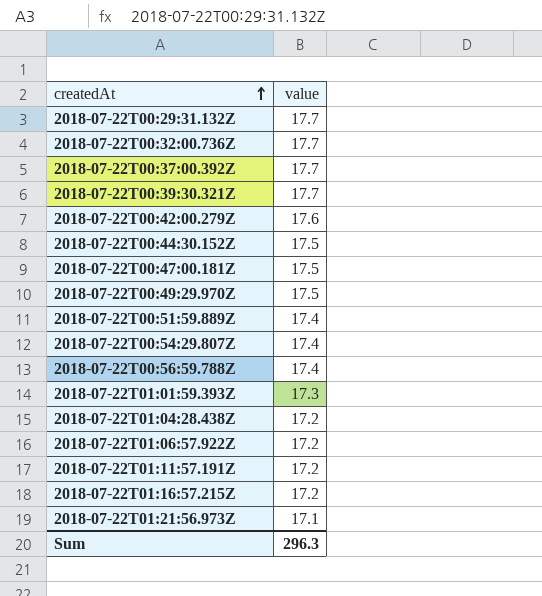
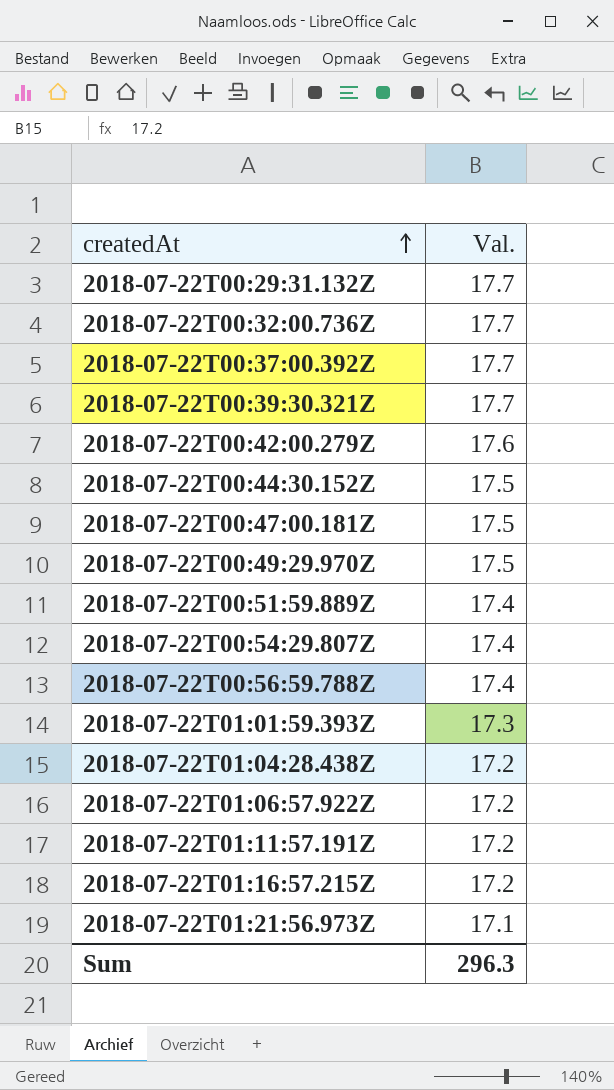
column name: value -> Val.

